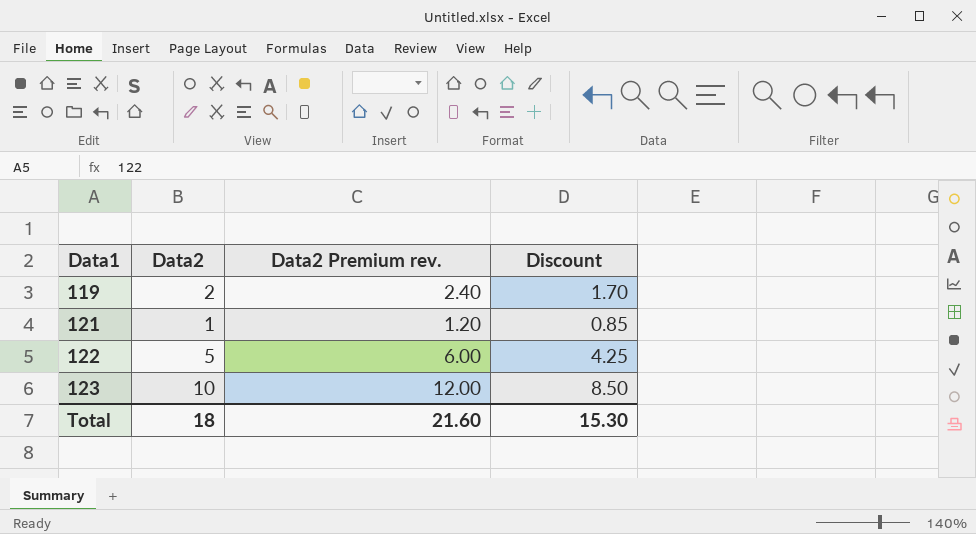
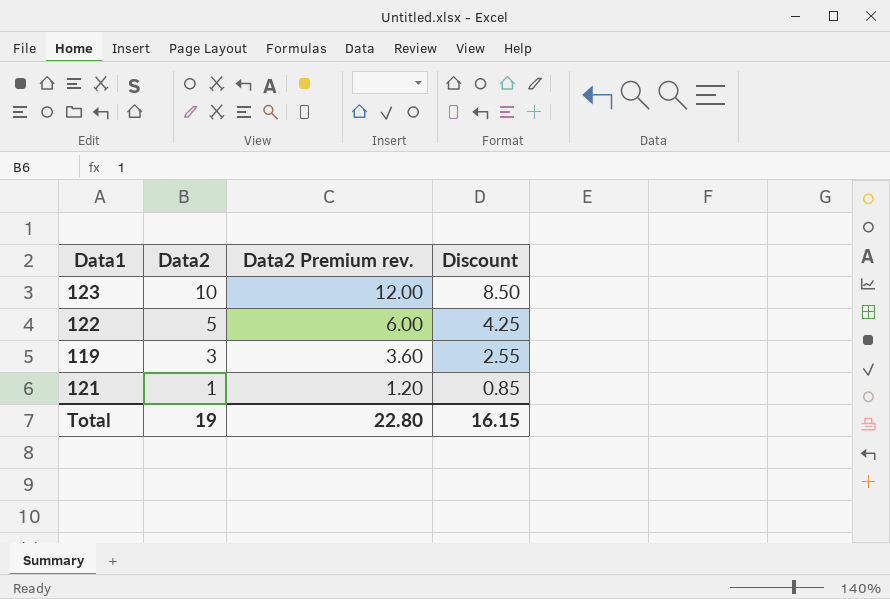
row order: Data1 ascending -> Data2 descending
119 | Data2: 2 -> 3
119 | Data2 Premium rev.: 2.40 -> 3.60
119 | Discount: 1.70 -> 2.55
Total | Data2: 18 -> 19
Total | Data2 Premium rev.: 21.60 -> 22.80
Total | Discount: 15.30 -> 16.15

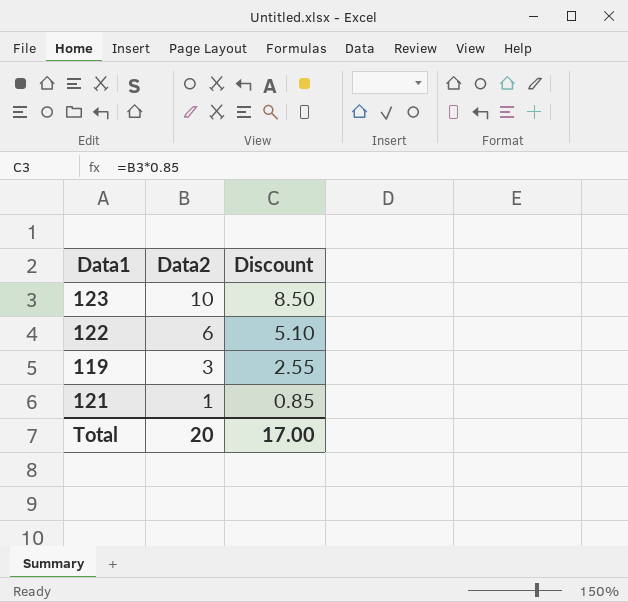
column Data2 Premium rev. | formula: [Data2] * 1.2 -> none
122 | Data2: 5 -> 6
122 | Discount: 4.25 -> 5.10
Total | Data2: 19 -> 20
Total | Discount: 16.15 -> 17.00

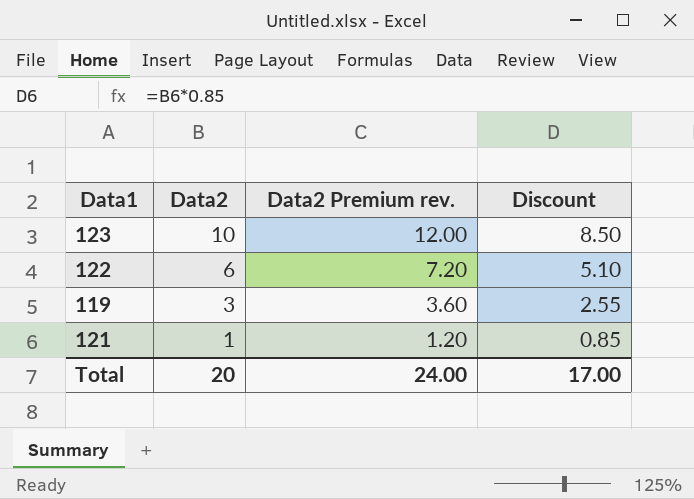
column Data2 Premium rev. | formula: none -> [Data2] * 1.2

